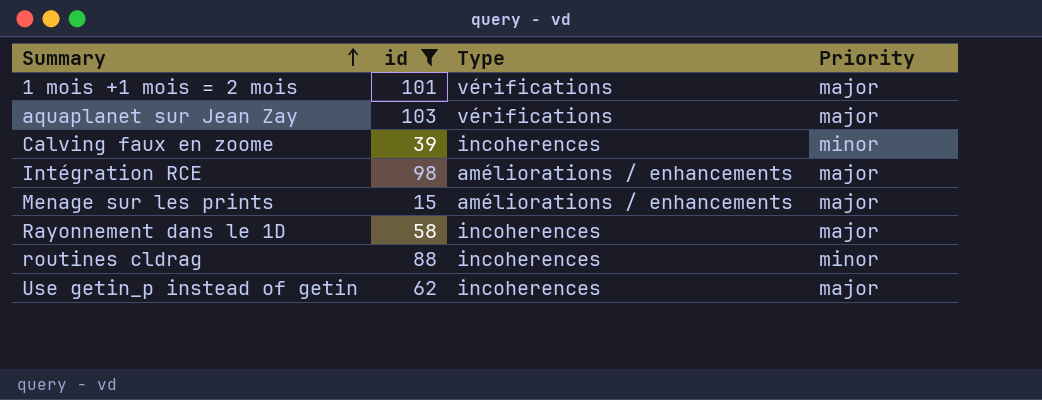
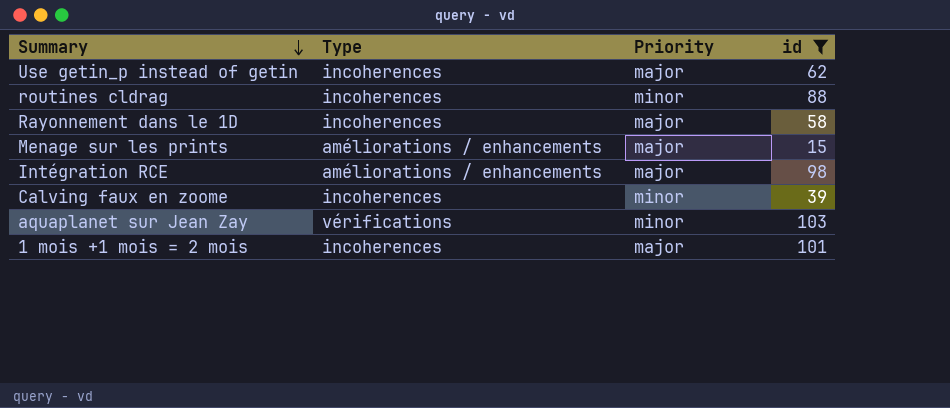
row order: Summary ascending -> Summary descending
column id | position: 2 -> 4
aquaplanet sur Jean Zay | Priority: major -> minor
1 mois +1 mois = 2 mois | Type: vérifications -> incoherences

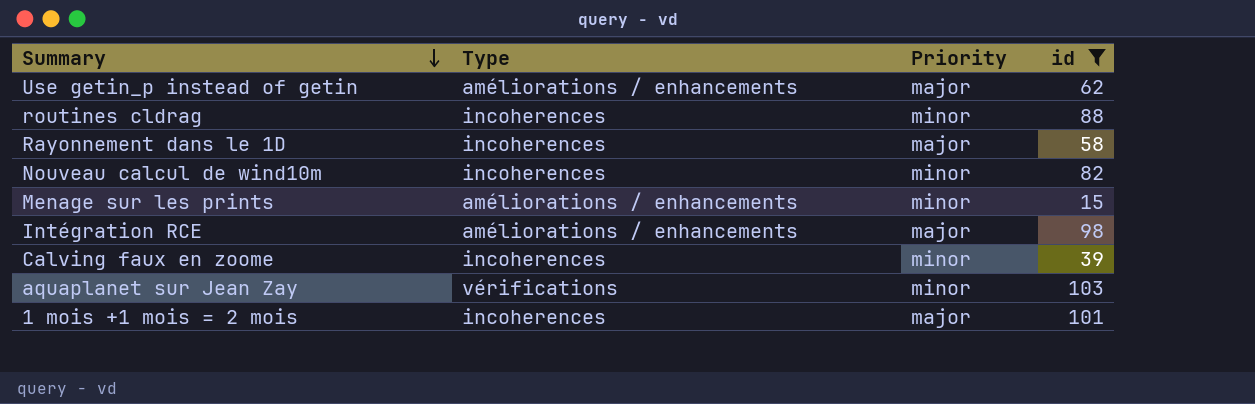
Use getin_p instead of getin | Type: incoherences -> améliorations / enhancements
row Nouveau calcul de wind10m: none -> incoherences | minor | 82
Menage sur les prints | Priority: major -> minor

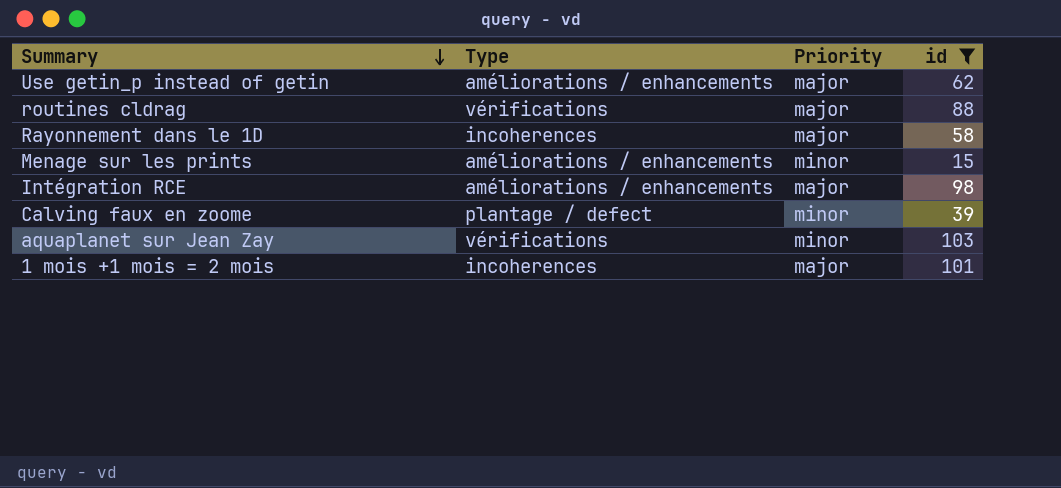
row Nouveau calcul de wind10m: incoherences | minor | 82 -> none
routines cldrag | Type: incoherences -> vérifications
routines cldrag | Priority: minor -> major
Calving faux en zoome | Type: incoherences -> plantage / defect

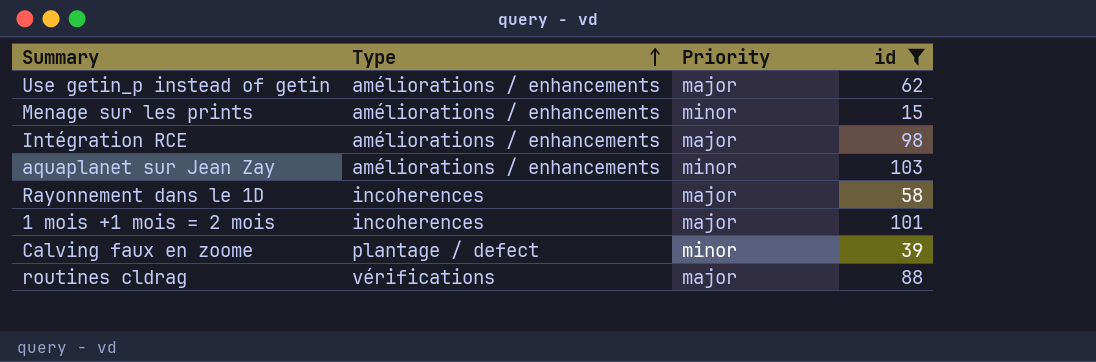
row order: Summary descending -> Type ascending
aquaplanet sur Jean Zay | Type: vérifications -> améliorations / enhancements

